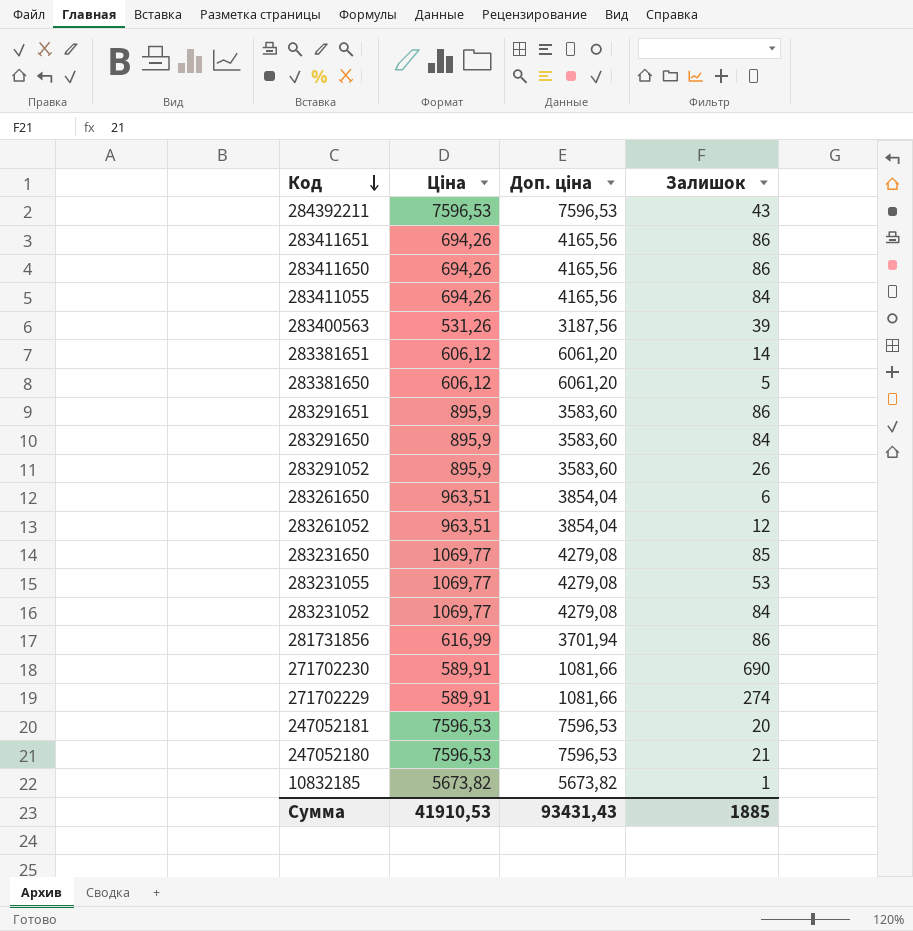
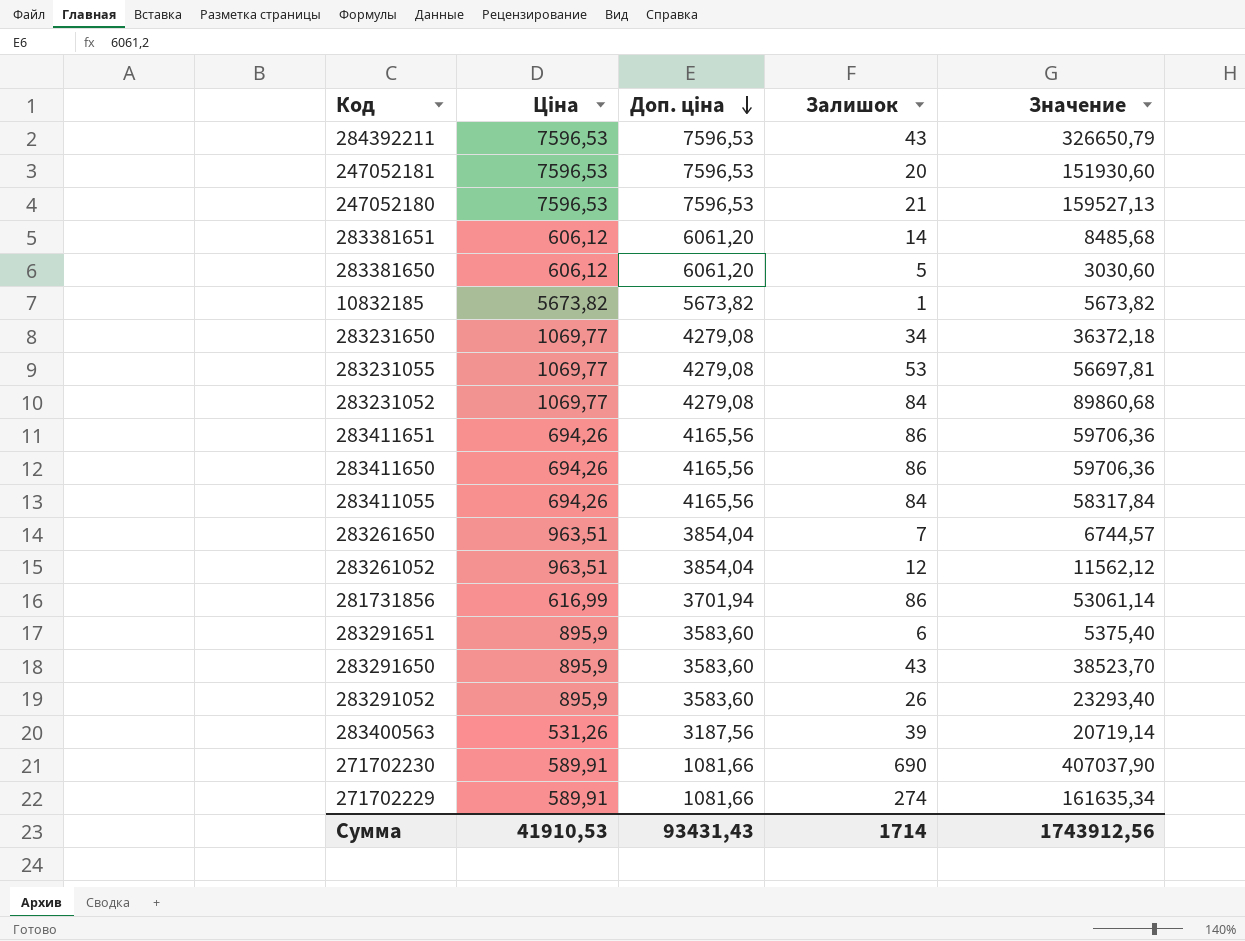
row order: Код descending -> Доп. ціна descending
column Значение | formula: none -> [Ціна] * [Залишок]
283231650 | Залишок: 85 -> 34
283261650 | Залишок: 6 -> 7
283291651 | Залишок: 86 -> 6
283291650 | Залишок: 84 -> 43
Сумма | Залишок: 1885 -> 1714

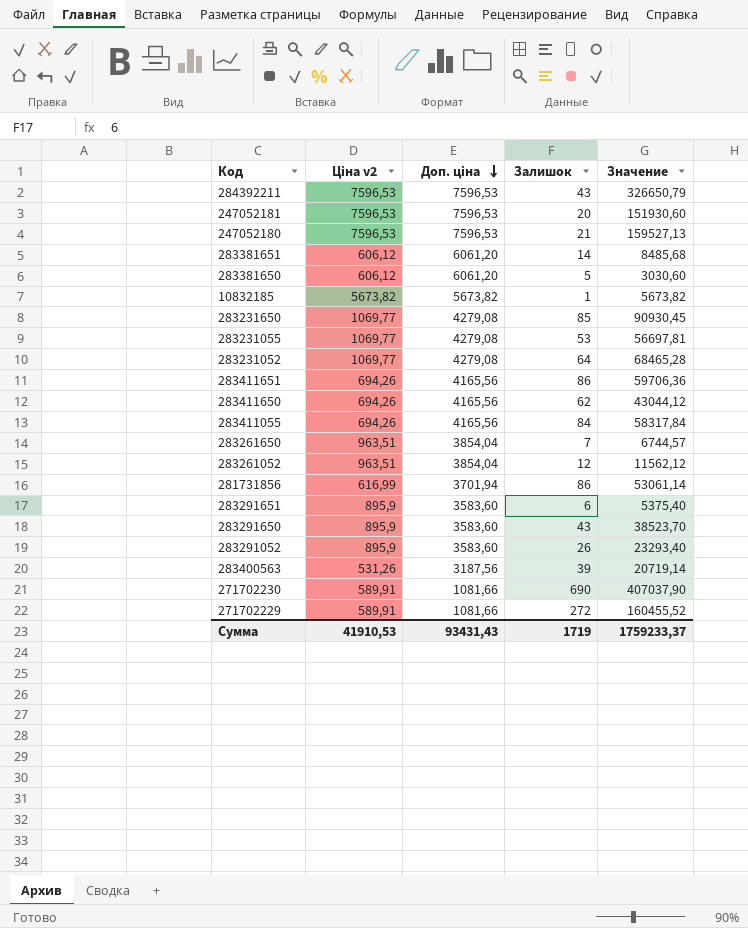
column name: Ціна -> Ціна v2
283231650 | Залишок: 34 -> 85
283231650 | Значение: 36372,18 -> 90930,45
283231052 | Залишок: 84 -> 64
283231052 | Значение: 89860,68 -> 68465,28
283411650 | Залишок: 86 -> 62
283411650 | Значение: 59706,36 -> 43044,12
271702229 | Залишок: 274 -> 272
271702229 | Значение: 161635,34 -> 160455,52
Сумма | Залишок: 1714 -> 1719
Сумма | Значение: 1743912,56 -> 1759233,37

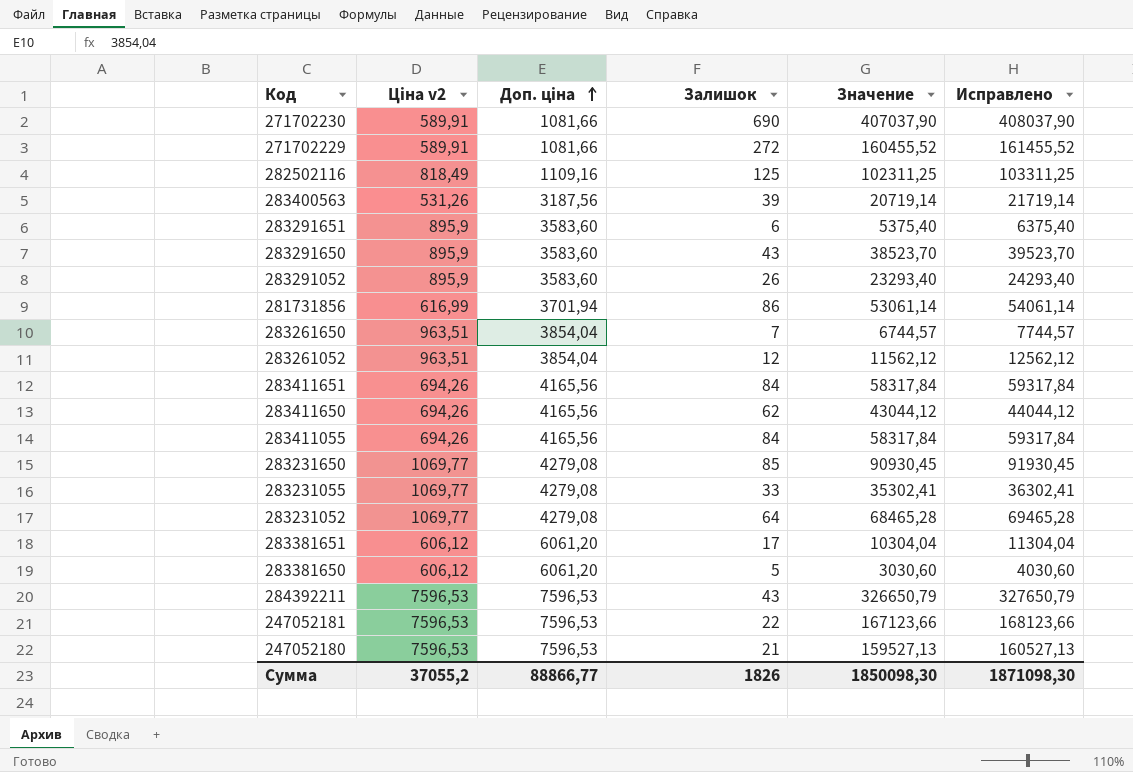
row order: Доп. ціна descending -> Доп. ціна ascending
column Исправлено | formula: none -> [Значение] + 1000
row 10832185: 5673,82 | 5673,82 | 1 | 5673,82 -> none
row 282502116: none -> 818,49 | 1109,16 | 125 | 102311,25 | 103311,25
283411651 | Залишок: 86 -> 84
283411651 | Значение: 59706,36 -> 58317,84
283231055 | Залишок: 53 -> 33
283231055 | Значение: 56697,81 -> 35302,41
283381651 | Залишок: 14 -> 17
283381651 | Значение: 8485,68 -> 10304,04
247052181 | Залишок: 20 -> 22
247052181 | Значение: 151930,60 -> 167123,66
Сумма | Ціна v2: 41910,53 -> 37055,2
Сумма | Доп. ціна: 93431,43 -> 88866,77
Сумма | Залишок: 1719 -> 1826
Сумма | Значение: 1759233,37 -> 1850098,30

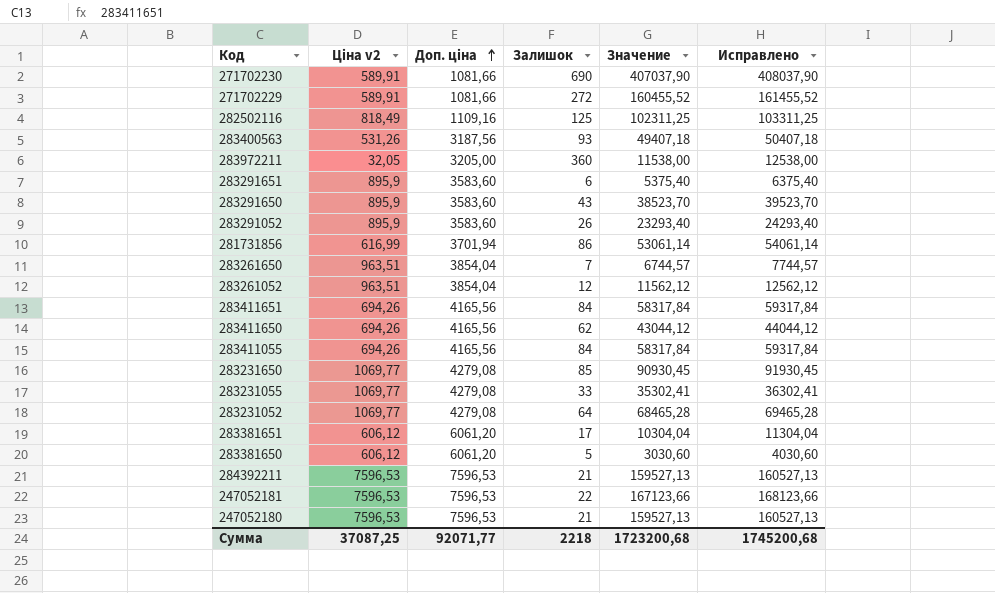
283400563 | Залишок: 39 -> 93
283400563 | Значение: 20719,14 -> 49407,18
283400563 | Исправлено: 21719,14 -> 50407,18
row 283972211: none -> 32,05 | 3205,00 | 360 | 11538,00 | 12538,00
284392211 | Залишок: 43 -> 21
284392211 | Значение: 326650,79 -> 159527,13
284392211 | Исправлено: 327650,79 -> 160527,13
Сумма | Ціна v2: 37055,2 -> 37087,25
Сумма | Доп. ціна: 88866,77 -> 92071,77
Сумма | Залишок: 1826 -> 2218
Сумма | Значение: 1850098,30 -> 1723200,68
Сумма | Исправлено: 1871098,30 -> 1745200,68

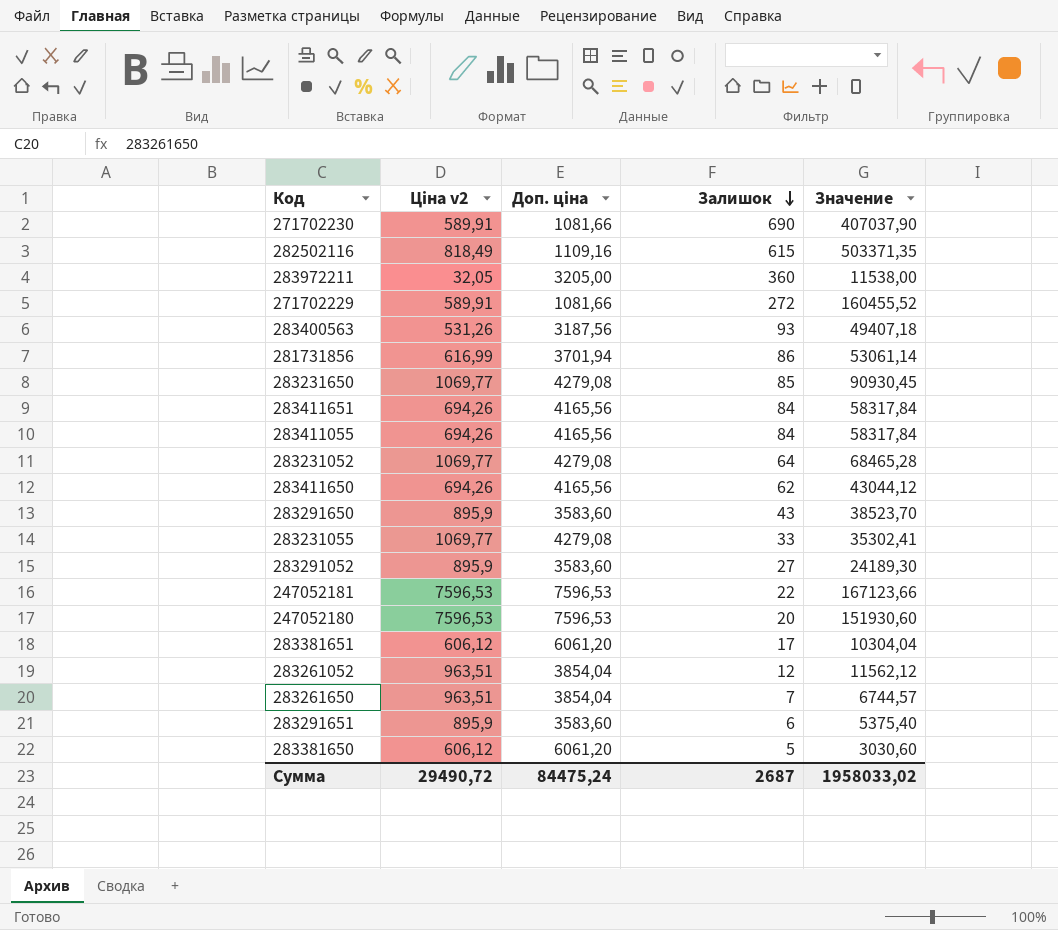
row order: Доп. ціна ascending -> Залишок descending
column Исправлено | formula: [Значение] + 1000 -> none
row 284392211: 7596,53 | 7596,53 | 21 | 159527,13 | 160527,13 -> none
282502116 | Залишок: 125 -> 615
282502116 | Значение: 102311,25 -> 503371,35
283291052 | Залишок: 26 -> 27
283291052 | Значение: 23293,40 -> 24189,30
247052180 | Залишок: 21 -> 20
247052180 | Значение: 159527,13 -> 151930,60
Сумма | Ціна v2: 37087,25 -> 29490,72
Сумма | Доп. ціна: 92071,77 -> 84475,24
Сумма | Залишок: 2218 -> 2687
Сумма | Значение: 1723200,68 -> 1958033,02

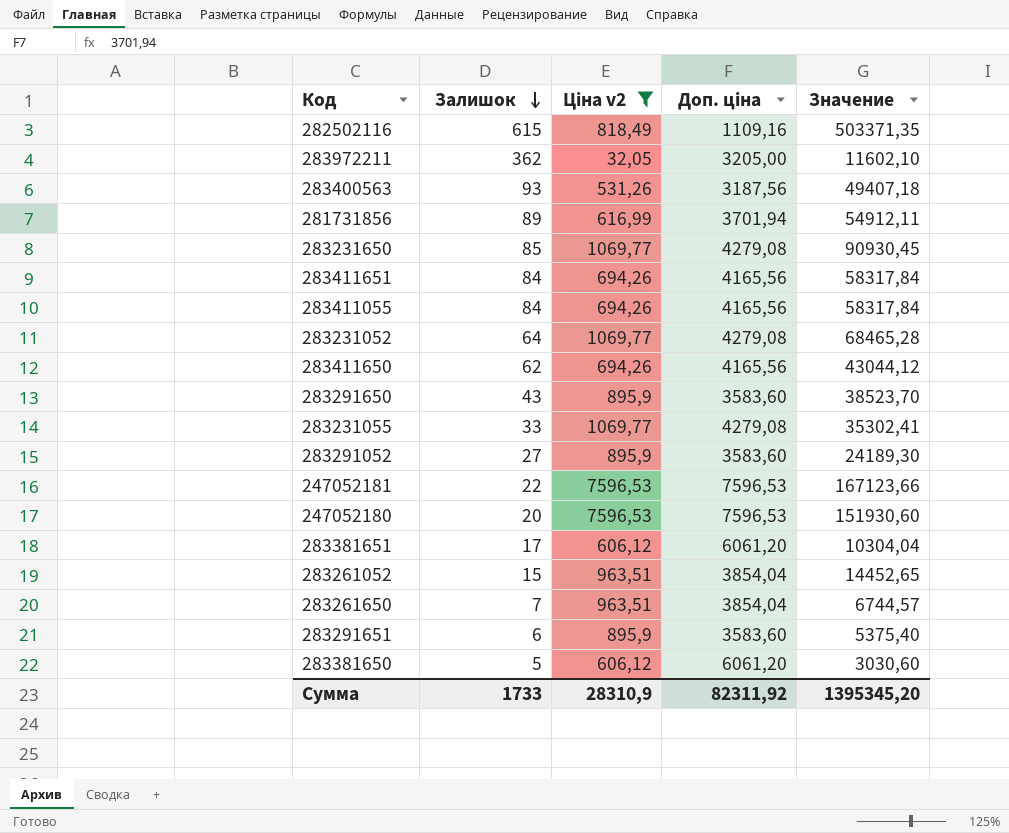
filter: none -> Ціна v2 != 589,91
column Залишок | position: 4 -> 2
283972211 | Залишок: 360 -> 362
283972211 | Значение: 11538,00 -> 11602,10
281731856 | Залишок: 86 -> 89
281731856 | Значение: 53061,14 -> 54912,11
283261052 | Залишок: 12 -> 15
283261052 | Значение: 11562,12 -> 14452,65
Сумма | Залишок: 2687 -> 1733
Сумма | Ціна v2: 29490,72 -> 28310,9
Сумма | Доп. ціна: 84475,24 -> 82311,92
Сумма | Значение: 1958033,02 -> 1395345,20

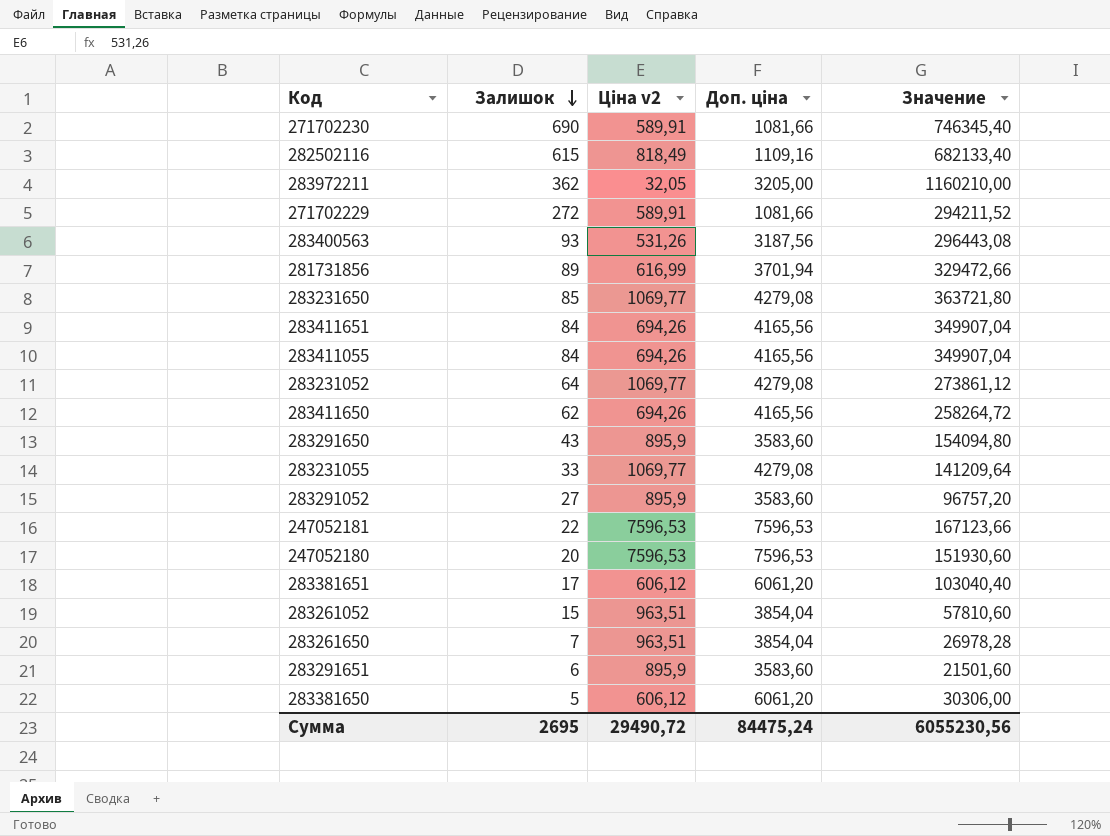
filter: Ціна v2 != 589,91 -> none
column Значение | formula: [Залишок] * [Ціна v2] -> [Залишок] * [Доп. ціна]
Сумма | Залишок: 1733 -> 2695
Сумма | Ціна v2: 28310,9 -> 29490,72
Сумма | Доп. ціна: 82311,92 -> 84475,24
Сумма | Значение: 1395345,20 -> 6055230,56

